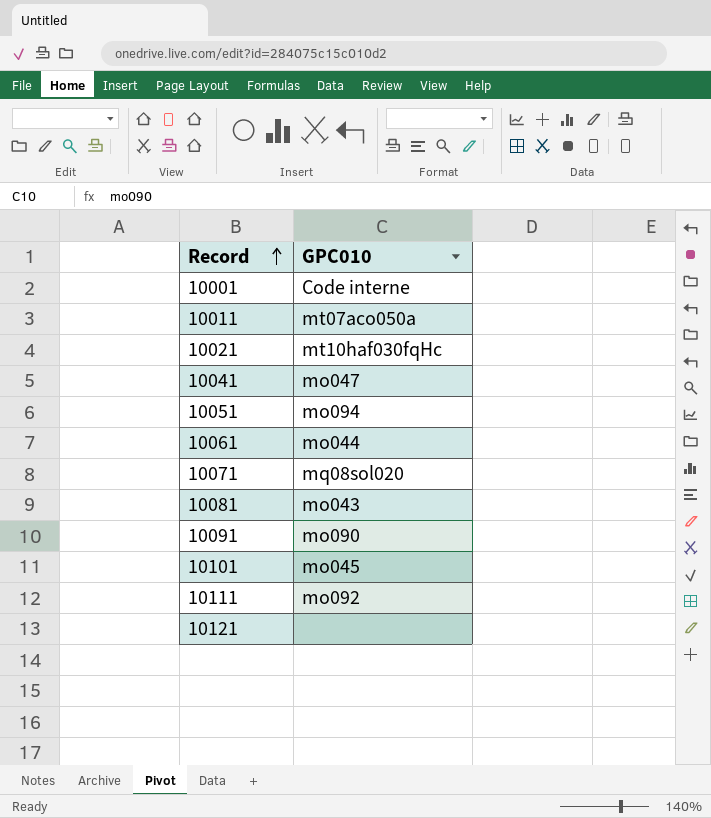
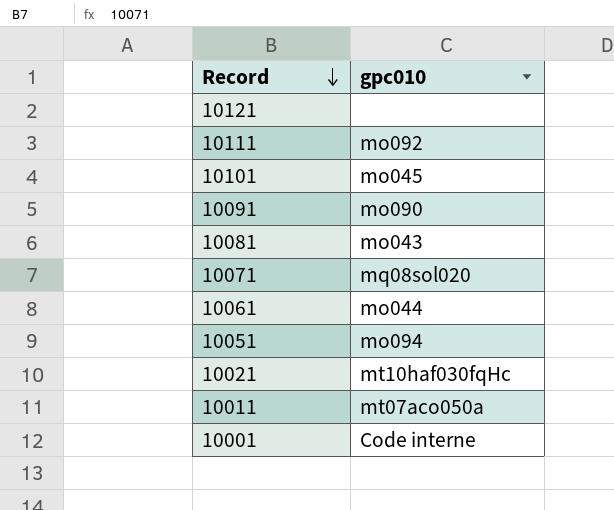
row order: Record ascending -> Record descending
column name: GPC010 -> gpc010
row 10041: mo047 -> none

